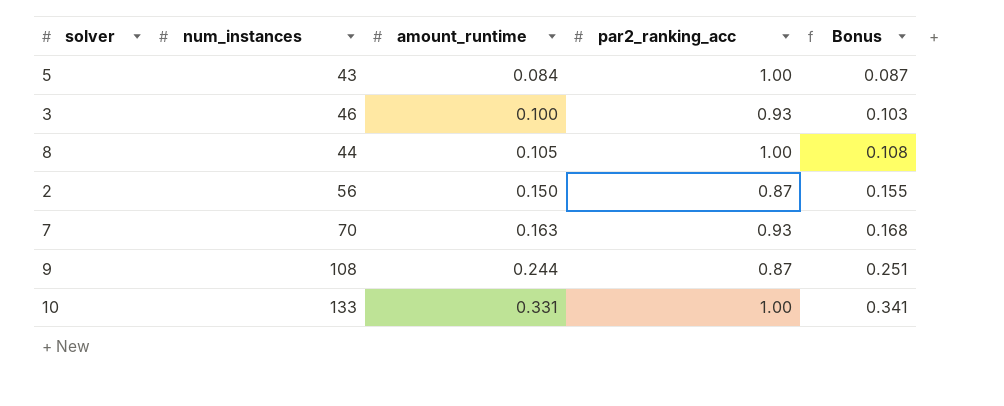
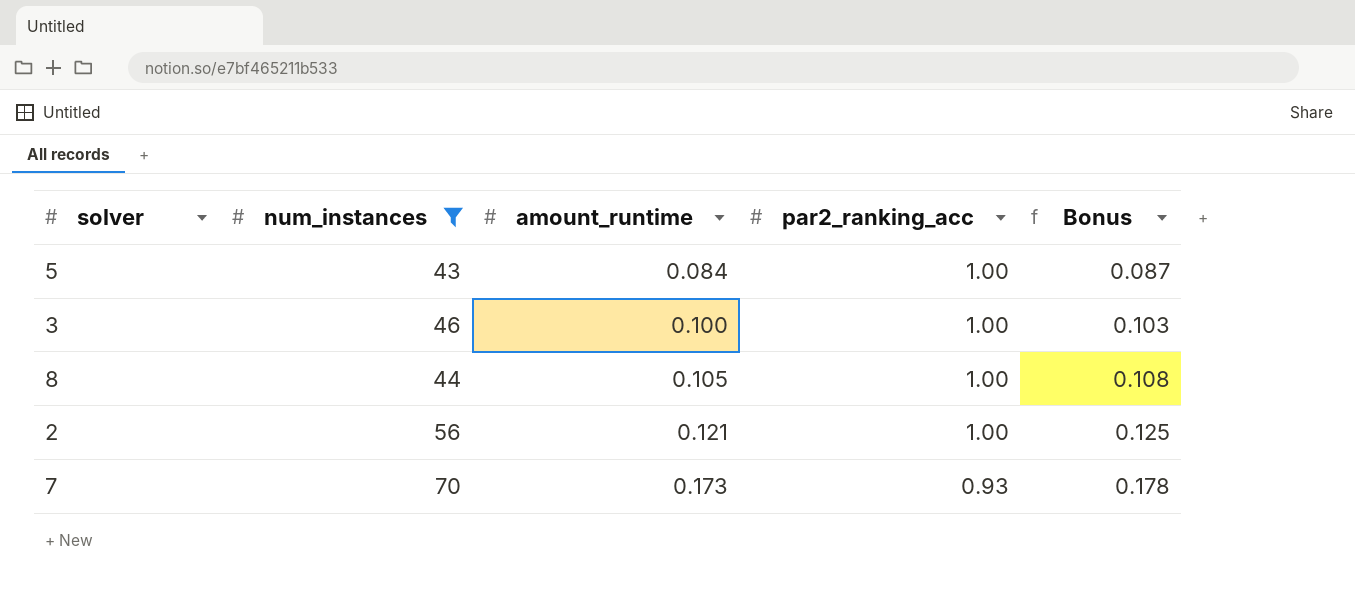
filter: none -> num_instances <= 70
3 | par2_ranking_acc: 0.93 -> 1.00
2 | amount_runtime: 0.150 -> 0.121
2 | par2_ranking_acc: 0.87 -> 1.00
2 | Bonus: 0.155 -> 0.125
7 | amount_runtime: 0.163 -> 0.173
7 | Bonus: 0.168 -> 0.178

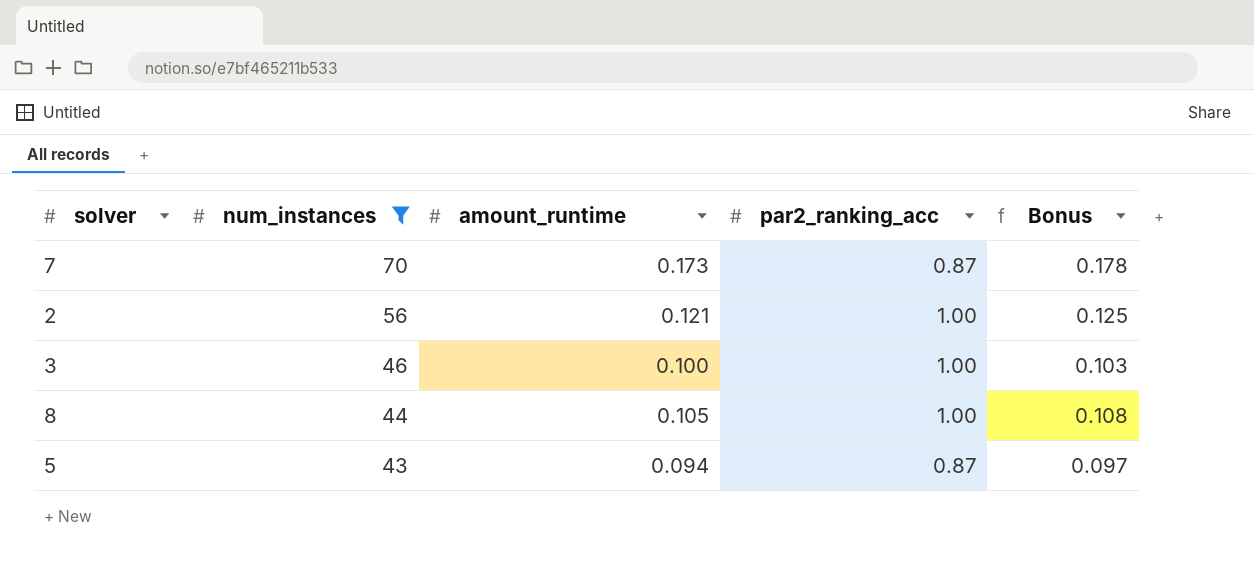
row order: amount_runtime ascending -> num_instances descending
7 | par2_ranking_acc: 0.93 -> 0.87
5 | amount_runtime: 0.084 -> 0.094
5 | par2_ranking_acc: 1.00 -> 0.87
5 | Bonus: 0.087 -> 0.097

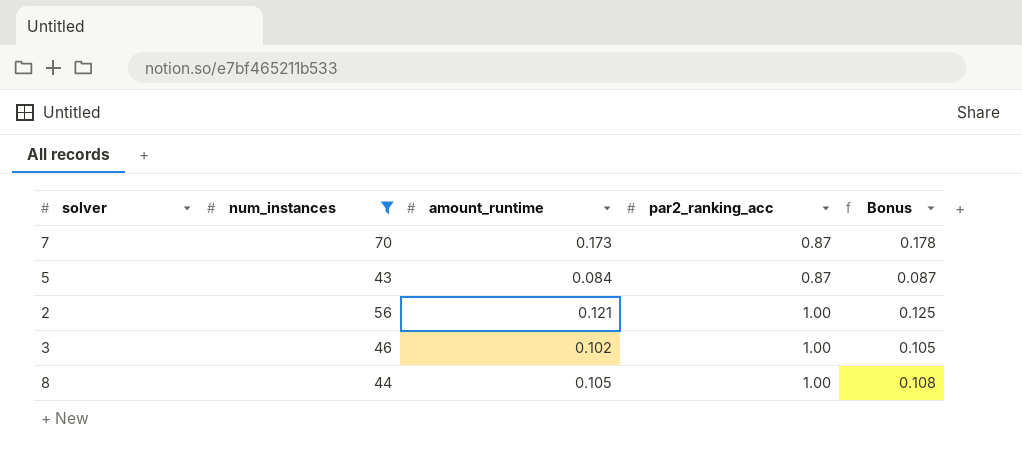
row order: num_instances descending -> par2_ranking_acc ascending
5 | amount_runtime: 0.094 -> 0.084
5 | Bonus: 0.097 -> 0.087
3 | amount_runtime: 0.100 -> 0.102
3 | Bonus: 0.103 -> 0.105

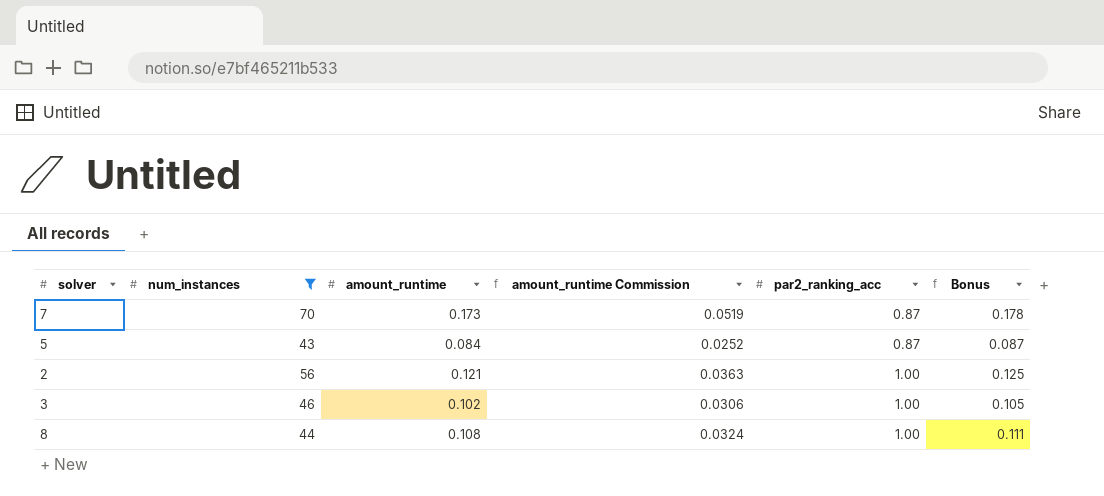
column amount_runtime Commission | formula: none -> [amount_runtime] * 0.3
8 | amount_runtime: 0.105 -> 0.108
8 | Bonus: 0.108 -> 0.111

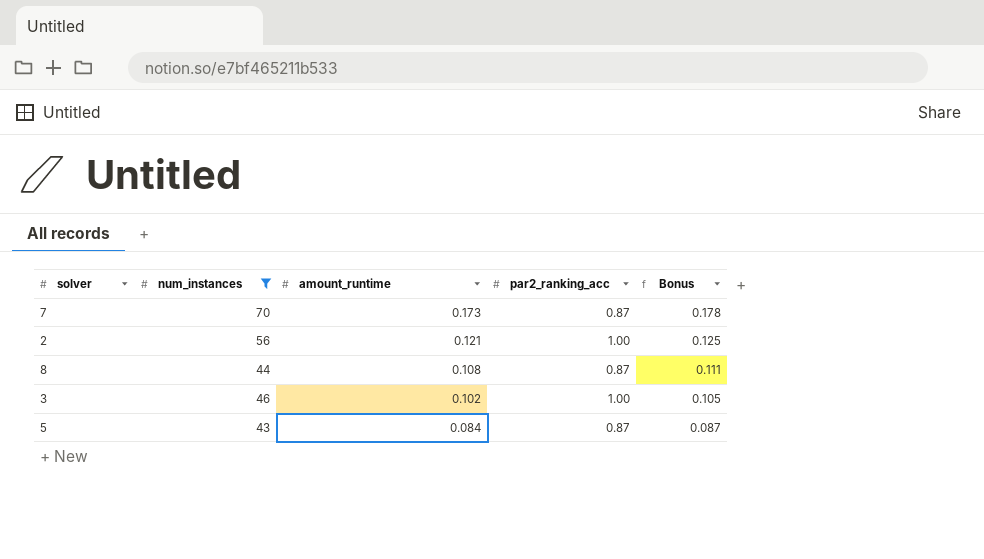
row order: par2_ranking_acc ascending -> amount_runtime descending
column amount_runtime Commission | formula: [amount_runtime] * 0.3 -> none
8 | par2_ranking_acc: 1.00 -> 0.87

